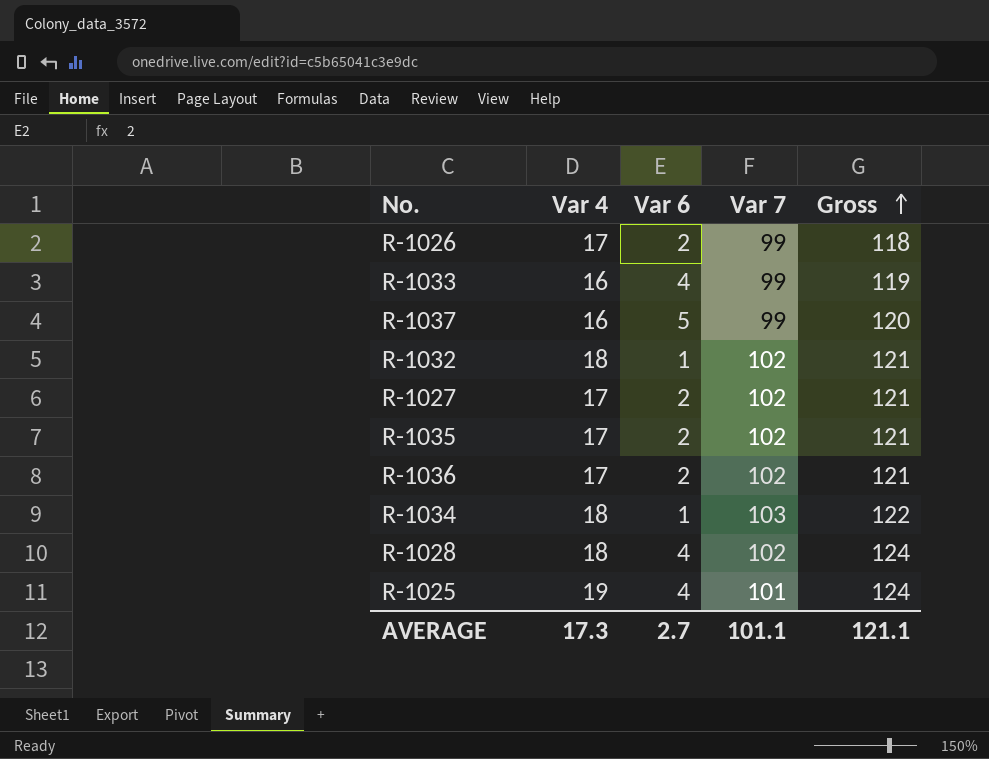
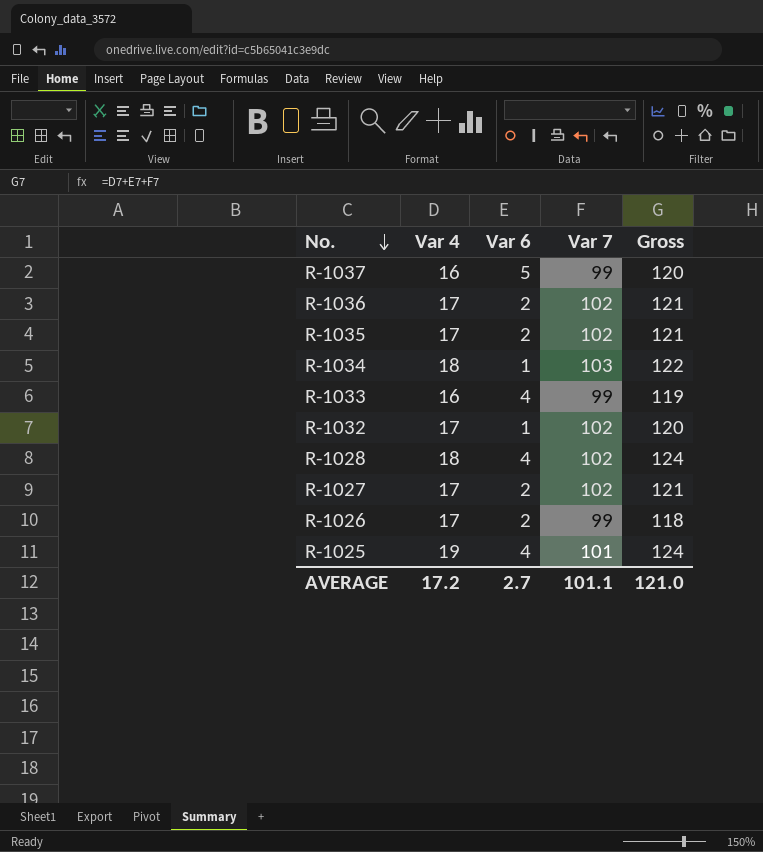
row order: Gross ascending -> No. descending
R-1032 | Var 4: 18 -> 17
R-1032 | Gross: 121 -> 120
AVERAGE | Var 4: 17.3 -> 17.2
AVERAGE | Gross: 121.1 -> 121.0

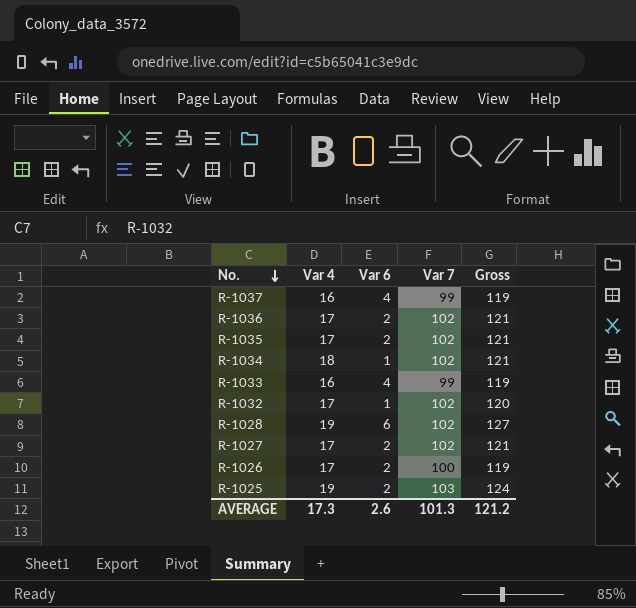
R-1037 | Var 6: 5 -> 4
R-1037 | Gross: 120 -> 119
R-1034 | Var 7: 103 -> 102
R-1034 | Gross: 122 -> 121
R-1028 | Var 4: 18 -> 19
R-1028 | Var 6: 4 -> 6
R-1028 | Gross: 124 -> 127
R-1026 | Var 7: 99 -> 100
R-1026 | Gross: 118 -> 119
R-1025 | Var 6: 4 -> 2
R-1025 | Var 7: 101 -> 103
AVERAGE | Var 4: 17.2 -> 17.3
AVERAGE | Var 6: 2.7 -> 2.6
AVERAGE | Var 7: 101.1 -> 101.3
AVERAGE | Gross: 121.0 -> 121.2

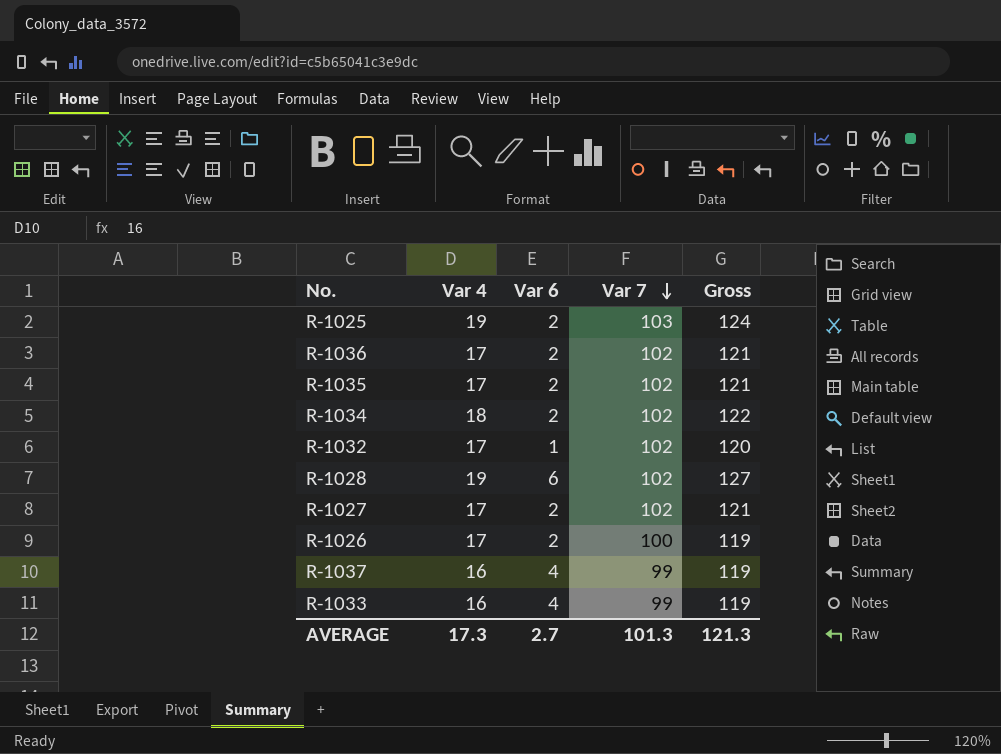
row order: No. descending -> Var 7 descending
R-1034 | Var 6: 1 -> 2
R-1034 | Gross: 121 -> 122
AVERAGE | Var 6: 2.6 -> 2.7
AVERAGE | Gross: 121.2 -> 121.3

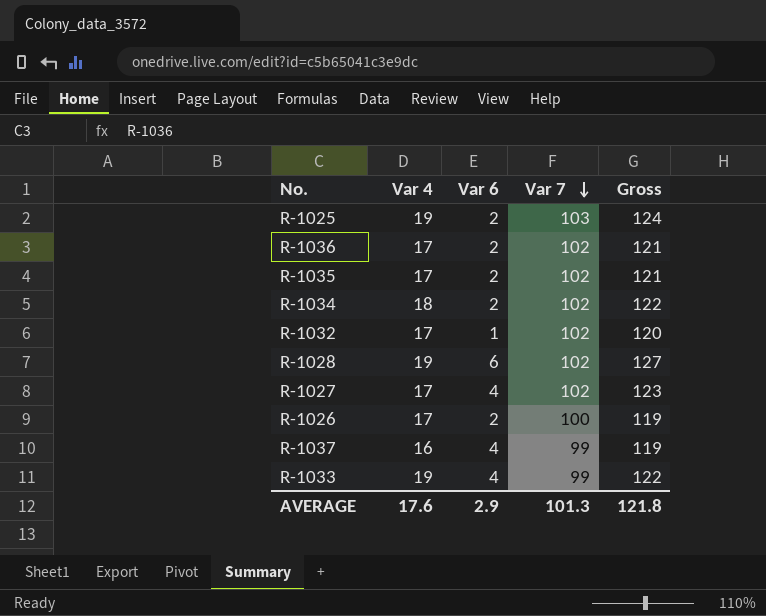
R-1027 | Var 6: 2 -> 4
R-1027 | Gross: 121 -> 123
R-1033 | Var 4: 16 -> 19
R-1033 | Gross: 119 -> 122
AVERAGE | Var 4: 17.3 -> 17.6
AVERAGE | Var 6: 2.7 -> 2.9
AVERAGE | Gross: 121.3 -> 121.8

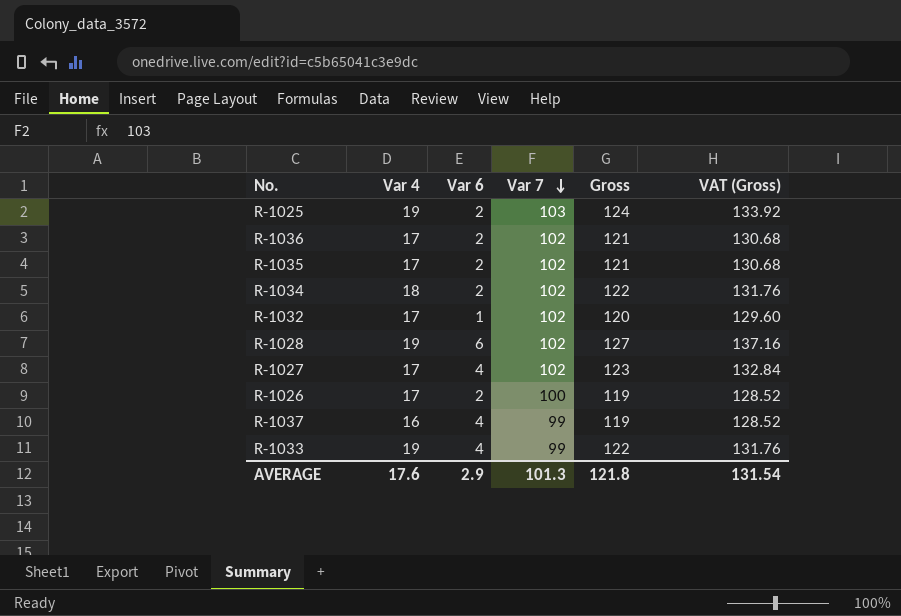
column VAT (Gross) | formula: none -> [Gross] * 1.08

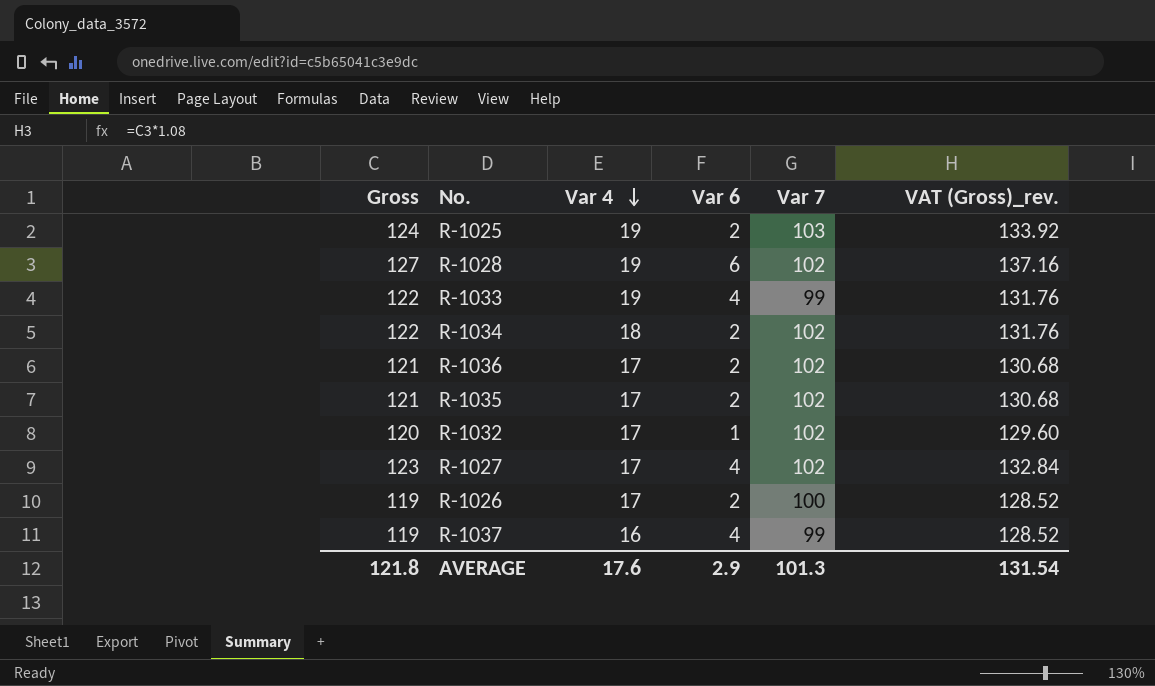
row order: Var 7 descending -> Var 4 descending
column Gross | position: 5 -> 1
column name: VAT (Gross) -> VAT (Gross)_rev.

